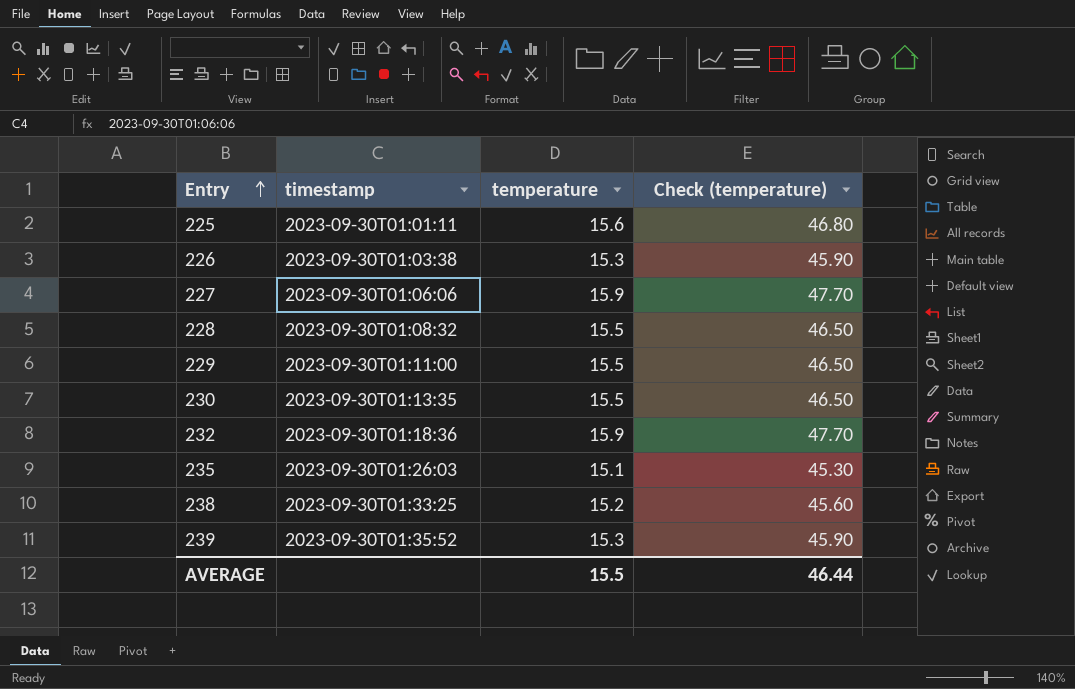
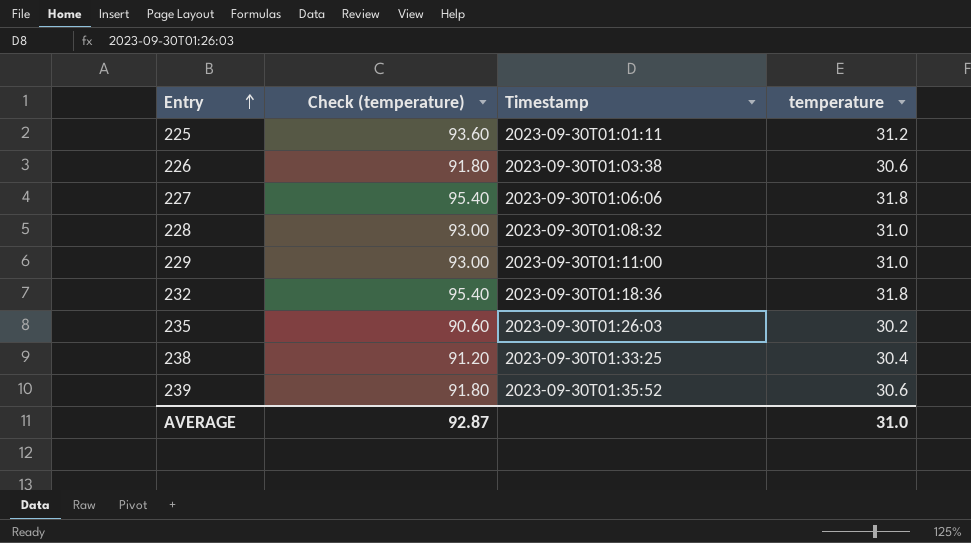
column Check (temperature) | position: 4 -> 2
column name: timestamp -> Timestamp
row 230: 2023-09-30T01:13:35 | 15.5 | 46.50 -> none
225 | Check (temperature): 46.80 -> 93.60
225 | temperature: 15.6 -> 31.2
226 | Check (temperature): 45.90 -> 91.80
226 | temperature: 15.3 -> 30.6
227 | Check (temperature): 47.70 -> 95.40
227 | temperature: 15.9 -> 31.8
228 | Check (temperature): 46.50 -> 93.00
228 | temperature: 15.5 -> 31.0
229 | Check (temperature): 46.50 -> 93.00
229 | temperature: 15.5 -> 31.0
232 | Check (temperature): 47.70 -> 95.40
232 | temperature: 15.9 -> 31.8
235 | Check (temperature): 45.30 -> 90.60
235 | temperature: 15.1 -> 30.2
238 | Check (temperature): 45.60 -> 91.20
238 | temperature: 15.2 -> 30.4
239 | Check (temperature): 45.90 -> 91.80
239 | temperature: 15.3 -> 30.6
AVERAGE | Check (temperature): 46.44 -> 92.87
AVERAGE | temperature: 15.5 -> 31.0

